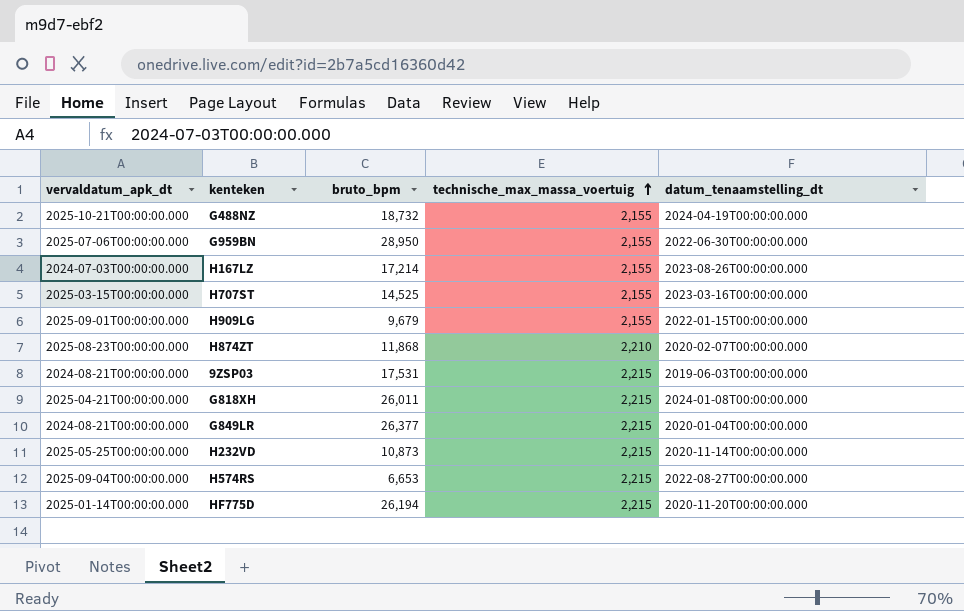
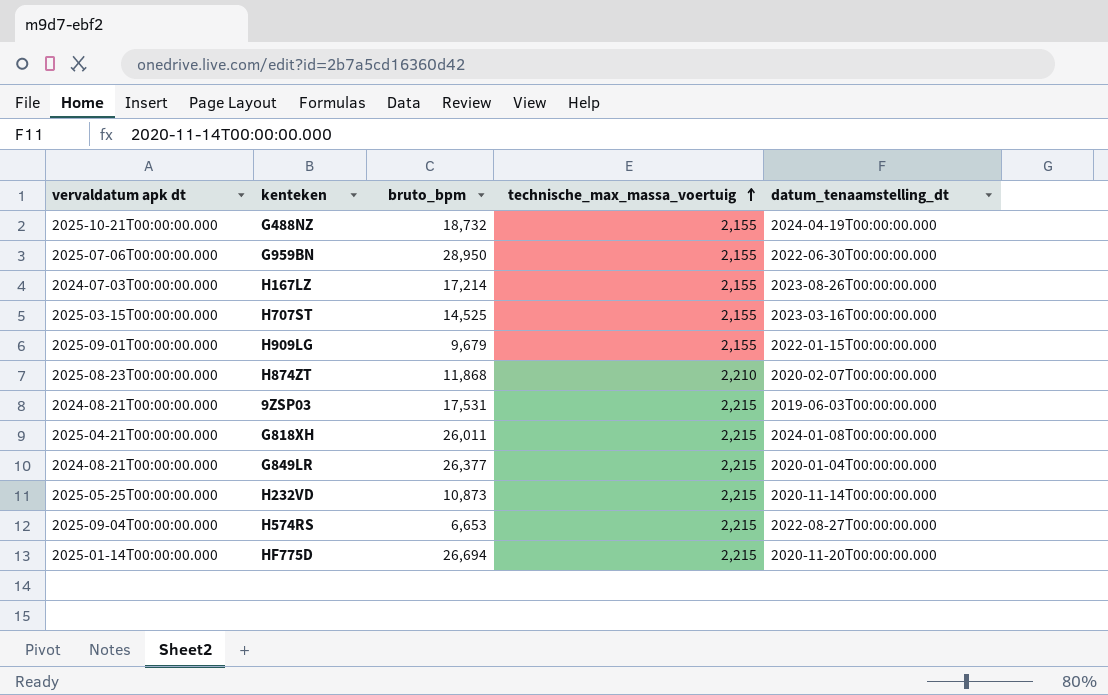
column name: vervaldatum_apk_dt -> vervaldatum apk dt
HF775D | bruto_bpm: 26,194 -> 26,694

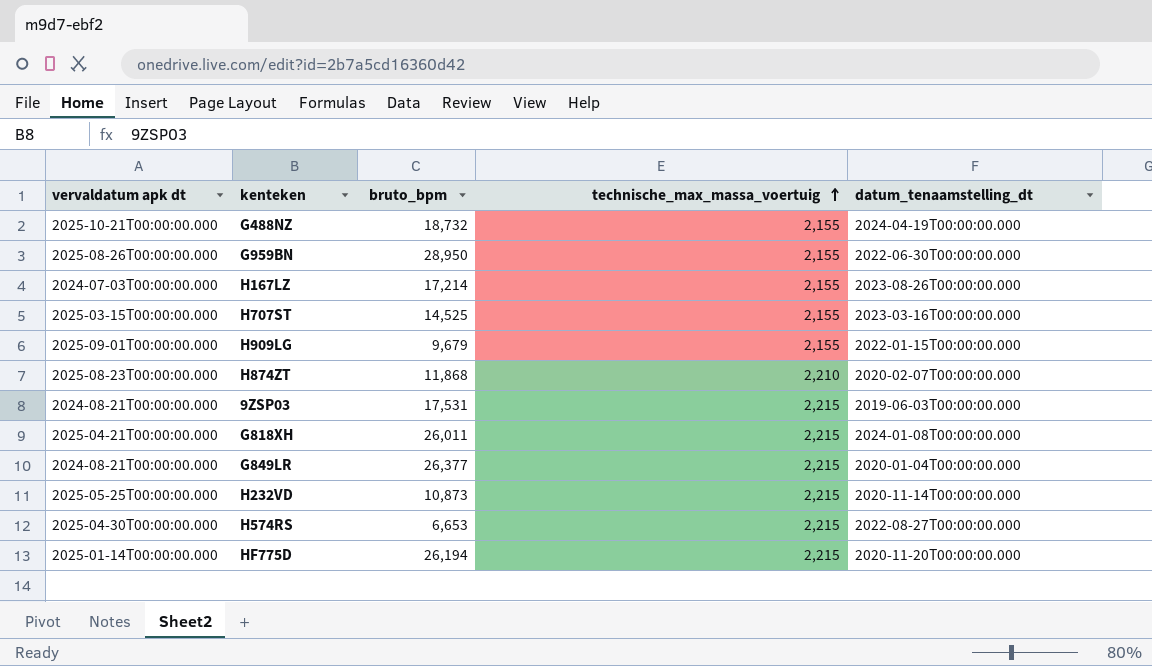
G959BN | vervaldatum apk dt: 2025-07-06T00:00:00.000 -> 2025-08-26T00:00:00.000
H574RS | vervaldatum apk dt: 2025-09-04T00:00:00.000 -> 2025-04-30T00:00:00.000
HF775D | bruto_bpm: 26,694 -> 26,194

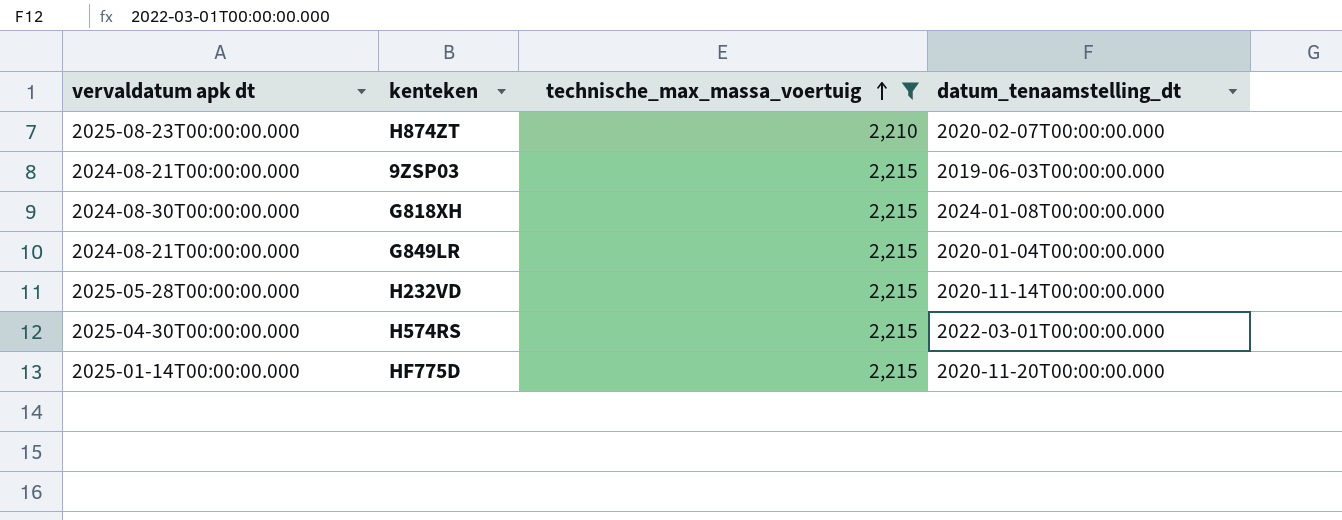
filter: none -> technische_max_massa_voertuig != 2,155
column bruto_bpm | position: 3 -> none
G818XH | vervaldatum apk dt: 2025-04-21T00:00:00.000 -> 2024-08-30T00:00:00.000
H232VD | vervaldatum apk dt: 2025-05-25T00:00:00.000 -> 2025-05-28T00:00:00.000
H574RS | datum_tenaamstelling_dt: 2022-08-27T00:00:00.000 -> 2022-03-01T00:00:00.000

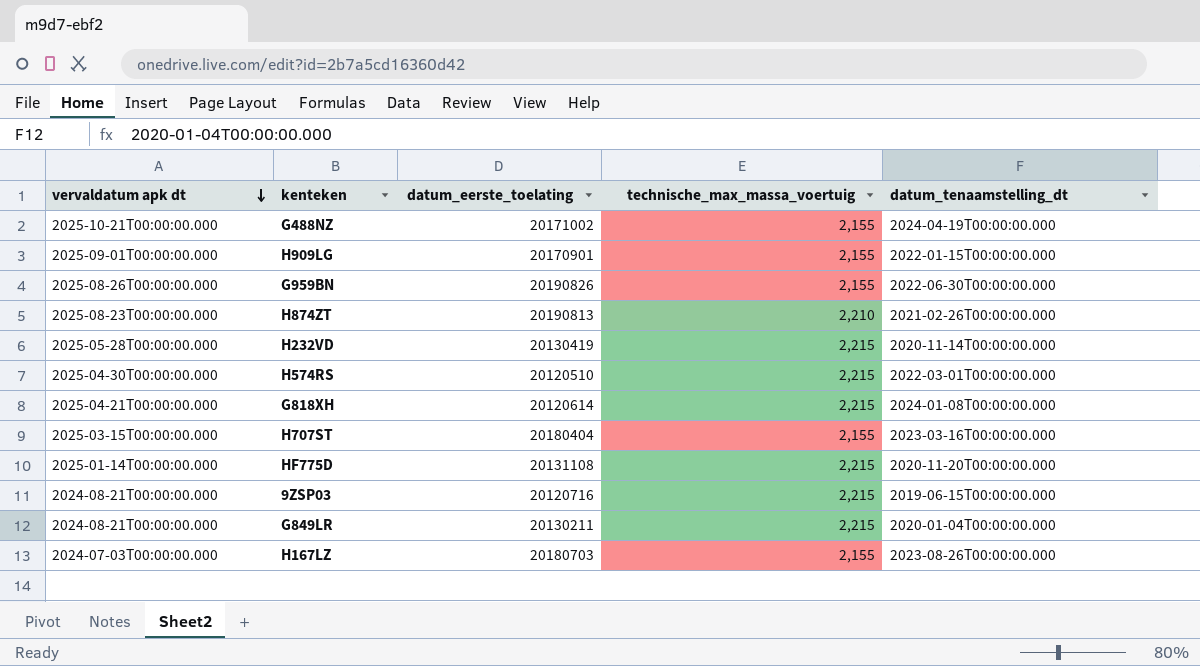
filter: technische_max_massa_voertuig != 2,155 -> none
row order: technische_max_massa_voertuig ascending -> vervaldatum apk dt descending
column datum_eerste_toelating | position: none -> 3
H874ZT | datum_tenaamstelling_dt: 2020-02-07T00:00:00.000 -> 2021-02-26T00:00:00.000
G818XH | vervaldatum apk dt: 2024-08-30T00:00:00.000 -> 2025-04-21T00:00:00.000
9ZSP03 | datum_tenaamstelling_dt: 2019-06-03T00:00:00.000 -> 2019-06-15T00:00:00.000

